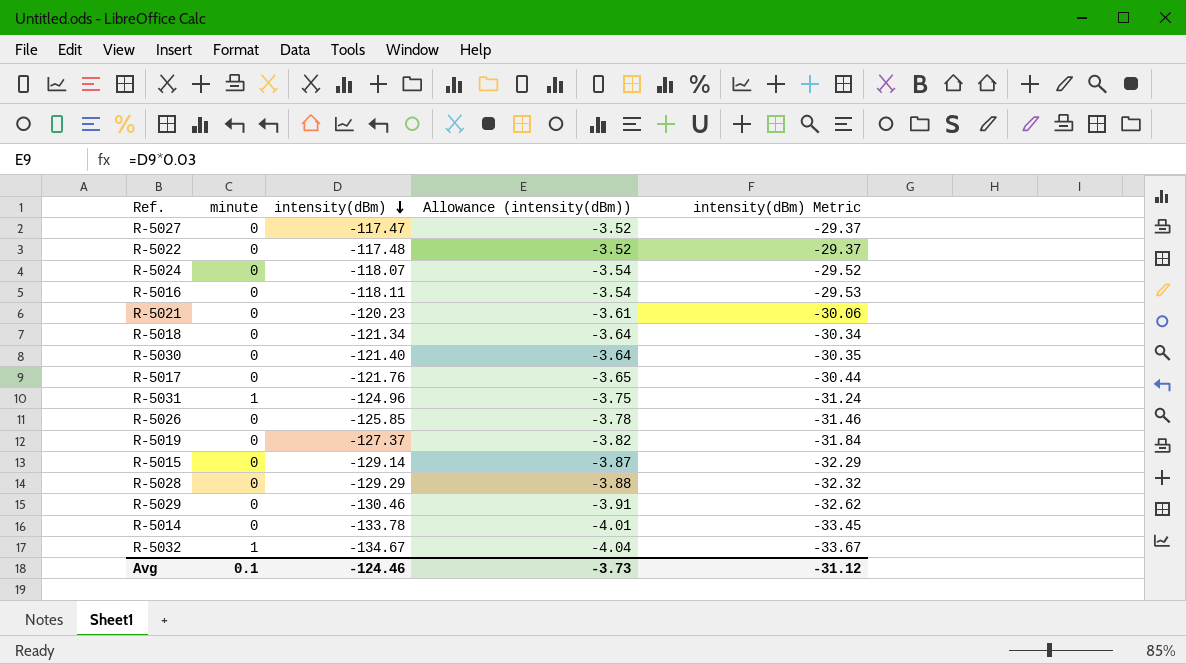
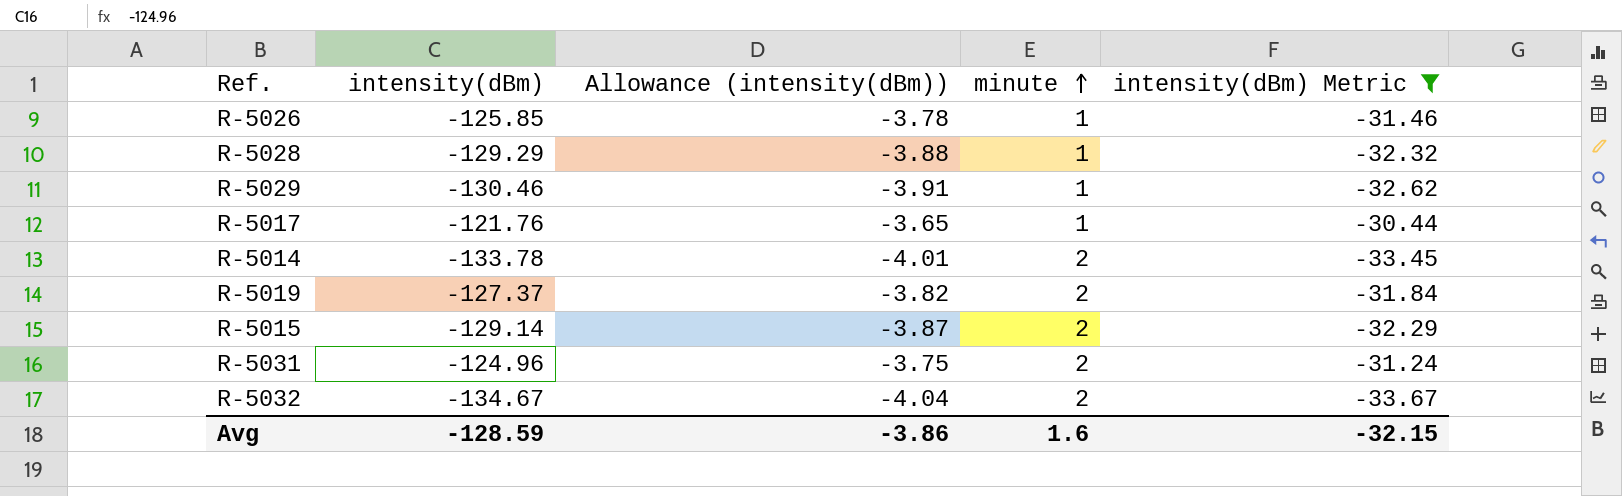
filter: none -> intensity(dBm) Metric <= -30.44
row order: intensity(dBm) descending -> minute ascending
column minute | position: 2 -> 4
R-5026 | minute: 0 -> 1
R-5028 | minute: 0 -> 1
R-5029 | minute: 0 -> 1
R-5017 | minute: 0 -> 1
R-5014 | minute: 0 -> 2
R-5019 | minute: 0 -> 2
R-5015 | minute: 0 -> 2
R-5031 | minute: 1 -> 2
R-5032 | minute: 1 -> 2
Avg | intensity(dBm): -124.46 -> -128.59
Avg | Allowance (intensity(dBm)): -3.73 -> -3.86
Avg | minute: 0.1 -> 1.6
Avg | intensity(dBm) Metric: -31.12 -> -32.15

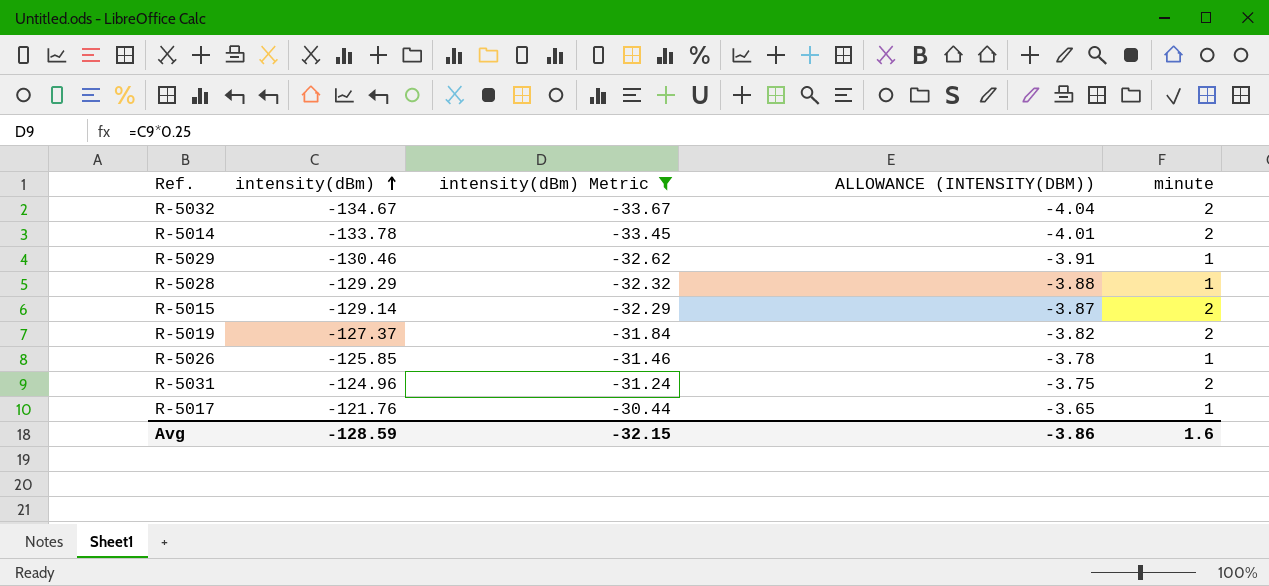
row order: minute ascending -> intensity(dBm) ascending
column intensity(dBm) Metric | position: 5 -> 3
column name: Allowance (intensity(dBm)) -> ALLOWANCE (INTENSITY(DBM))

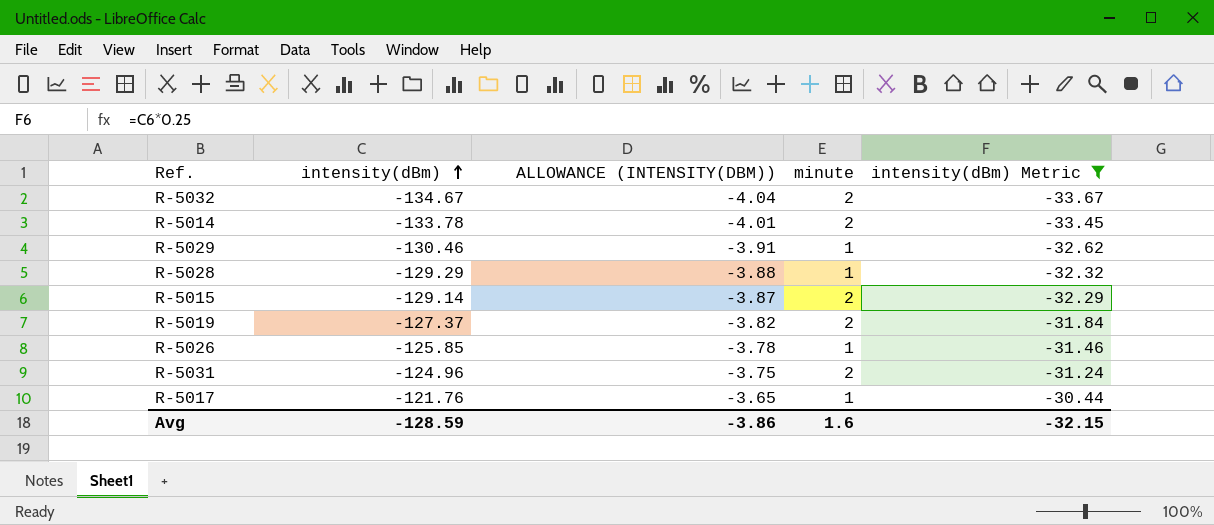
column intensity(dBm) Metric | position: 3 -> 5

